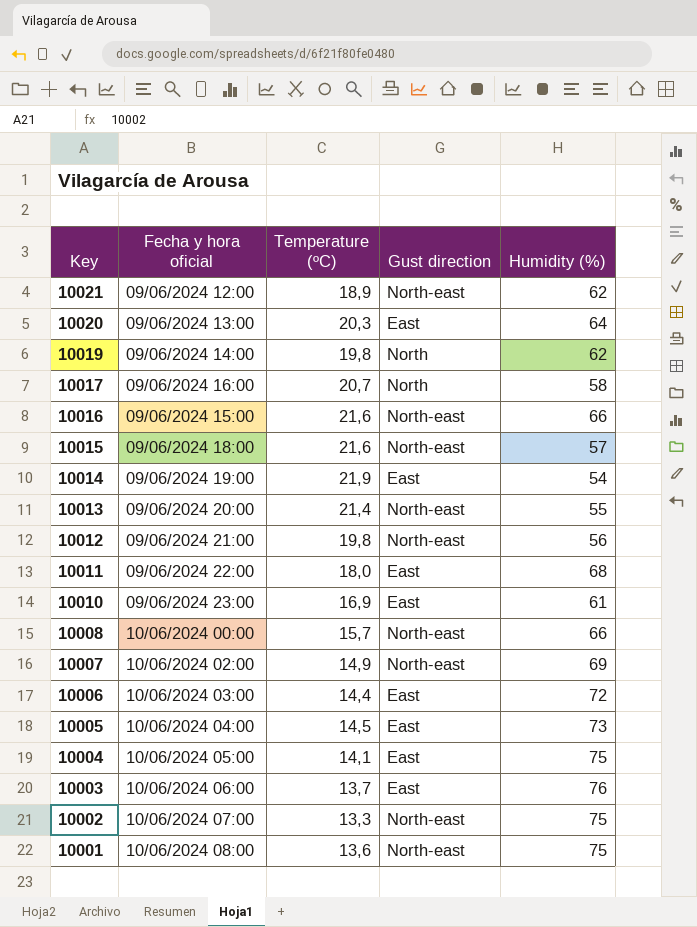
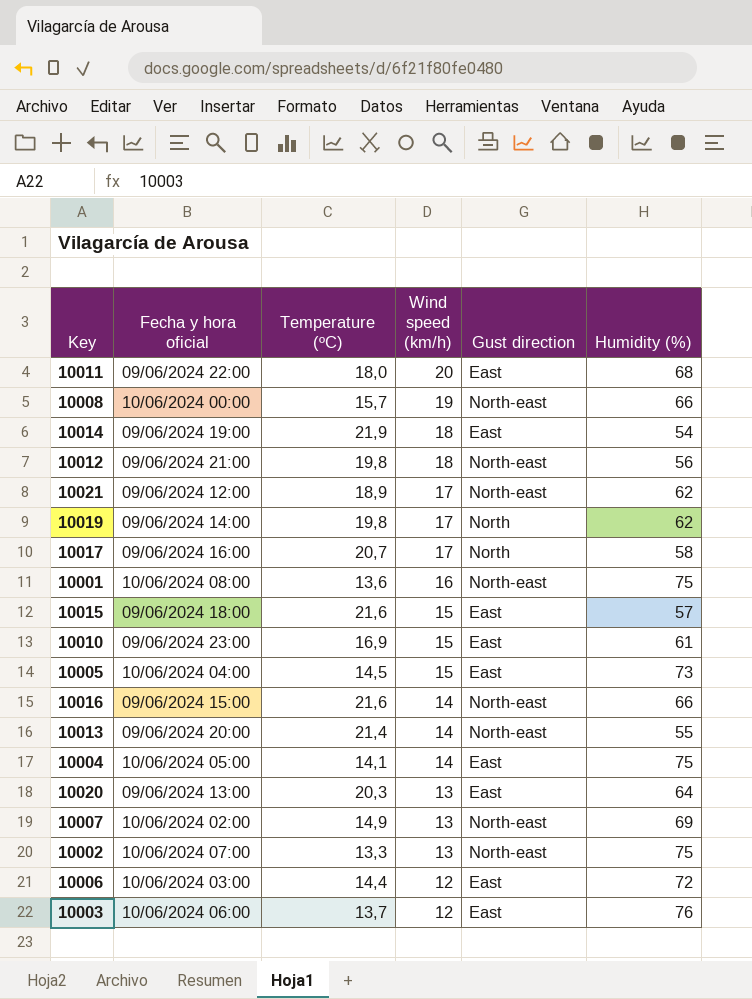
row order: Key descending -> Wind speed (km/h) descending
column Wind speed (km/h) | position: none -> 4
10015 | Gust direction: North-east -> East

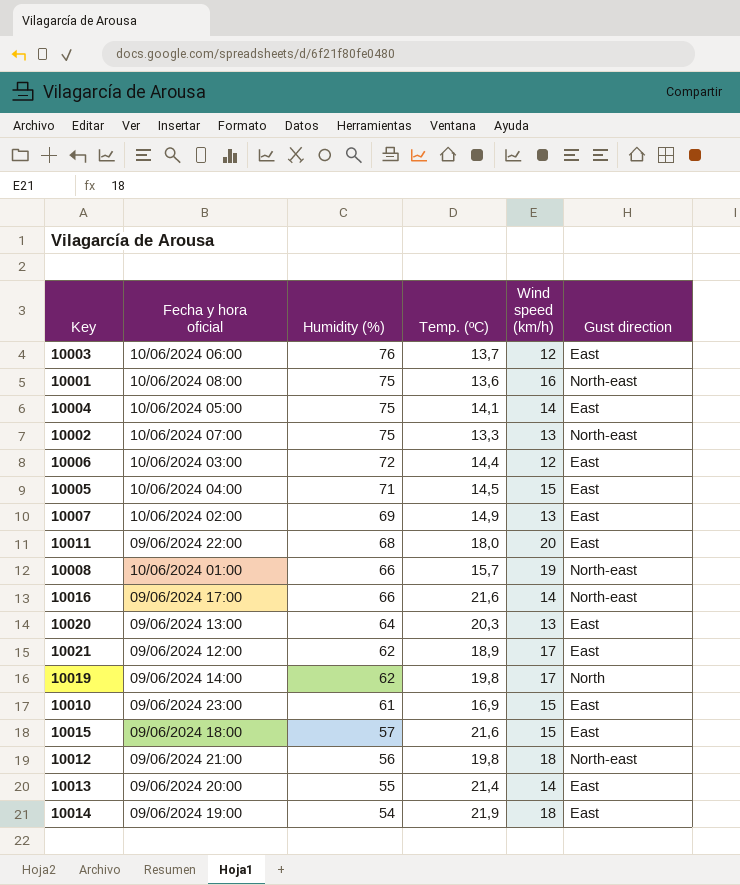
row order: Wind speed (km/h) descending -> Humidity (%) descending
column Humidity (%) | position: 6 -> 3
column name: Temperature (ºC) -> Temp. (ºC)
row 10017: 09/06/2024 16:00 | 20,7 | 17 | North | 58 -> none
10005 | Humidity (%): 73 -> 71
10007 | Gust direction: North-east -> East
10008 | Fecha y hora oficial: 10/06/2024 00:00 -> 10/06/2024 01:00
10016 | Fecha y hora oficial: 09/06/2024 15:00 -> 09/06/2024 17:00
10021 | Gust direction: North-east -> East
10013 | Gust direction: North-east -> East

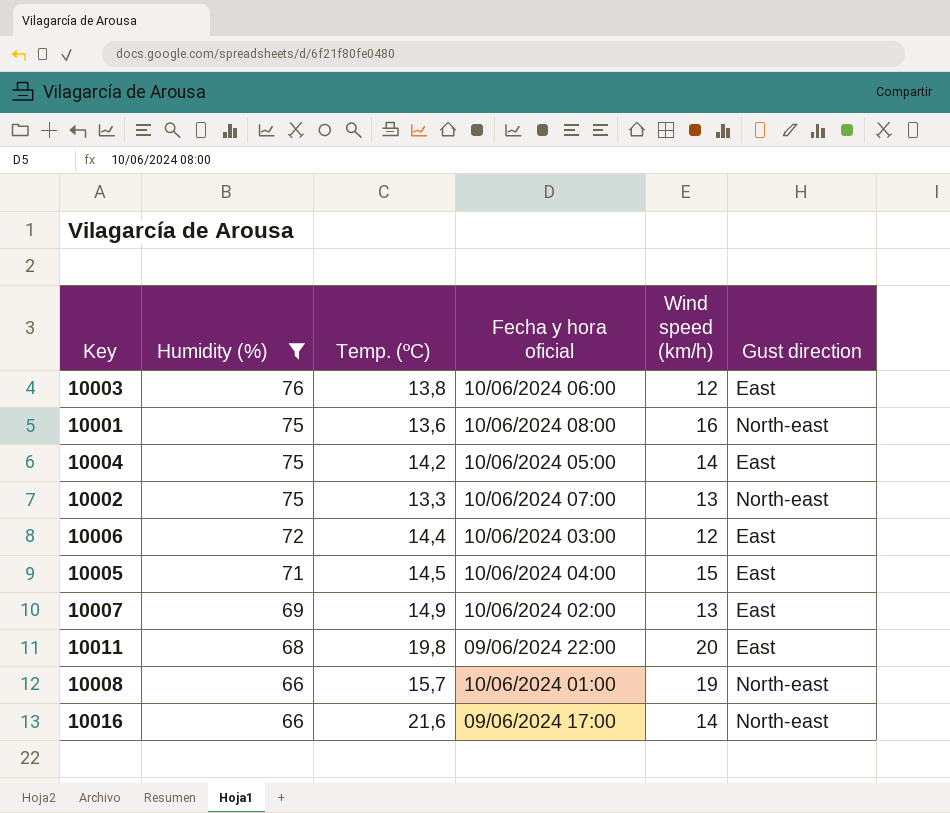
filter: none -> Humidity (%) >= 66
column Fecha y hora oficial | position: 2 -> 4
10003 | Temp. (ºC): 13,7 -> 13,8
10004 | Temp. (ºC): 14,1 -> 14,2
10011 | Temp. (ºC): 18,0 -> 19,8

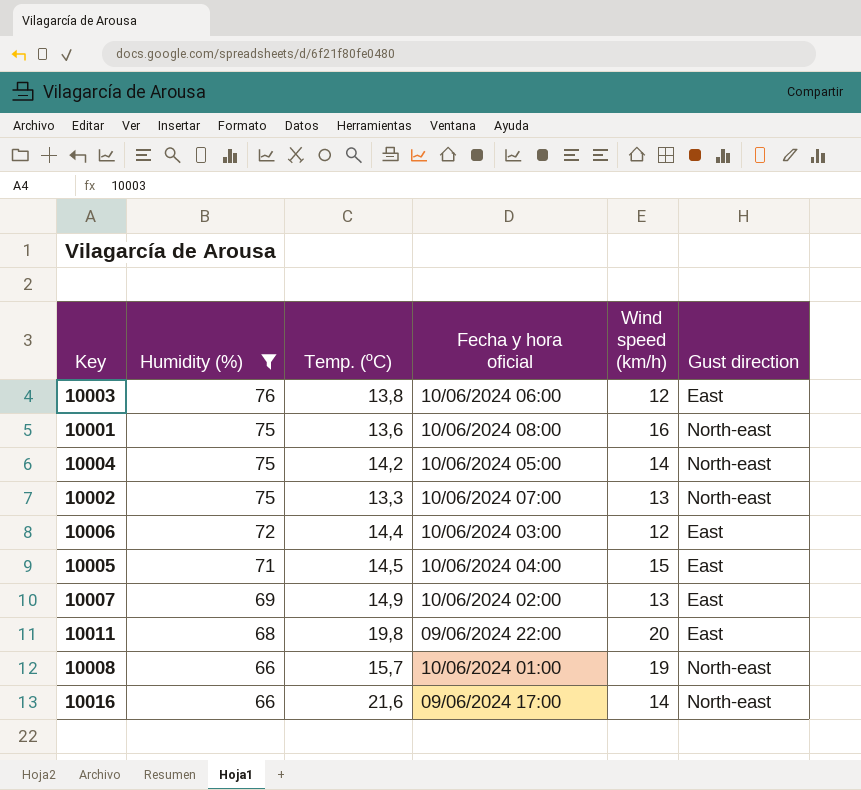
10004 | Gust direction: East -> North-east

